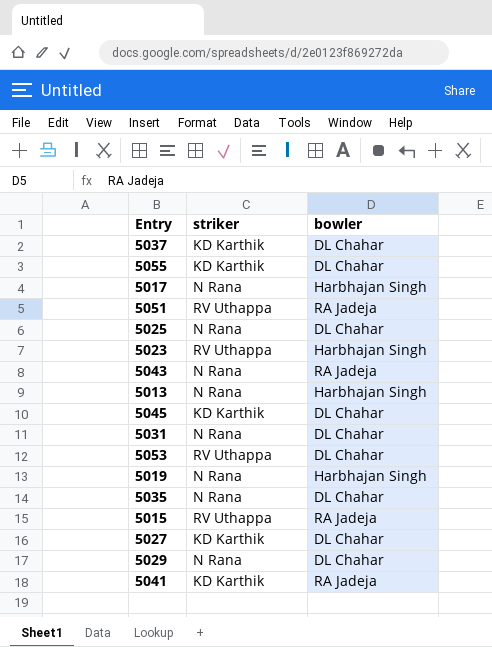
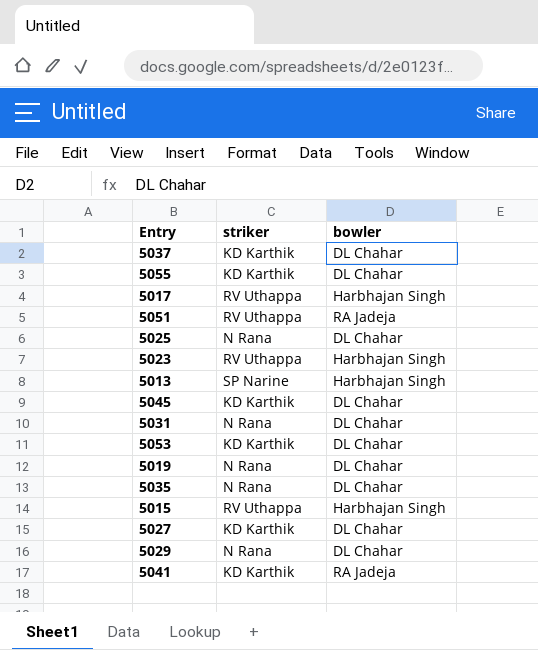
row 5043: N Rana | RA Jadeja -> none
5017 | striker: N Rana -> RV Uthappa
5013 | striker: N Rana -> SP Narine
5053 | striker: RV Uthappa -> KD Karthik
5019 | bowler: Harbhajan Singh -> DL Chahar
5015 | bowler: RA Jadeja -> Harbhajan Singh

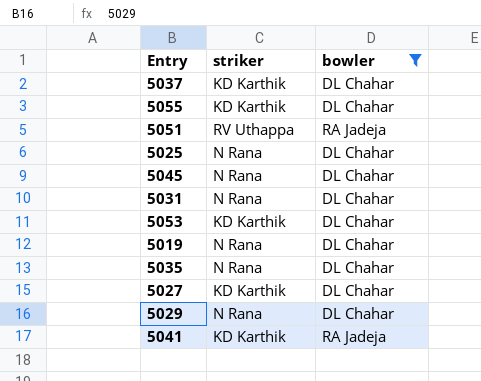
filter: none -> bowler != Harbhajan Singh
5045 | striker: KD Karthik -> N Rana

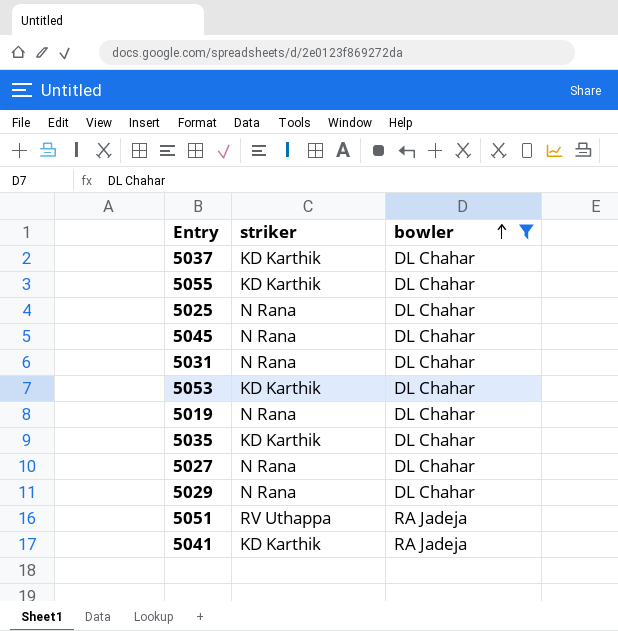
row order: none -> bowler ascending
5035 | striker: N Rana -> KD Karthik
5027 | striker: KD Karthik -> N Rana

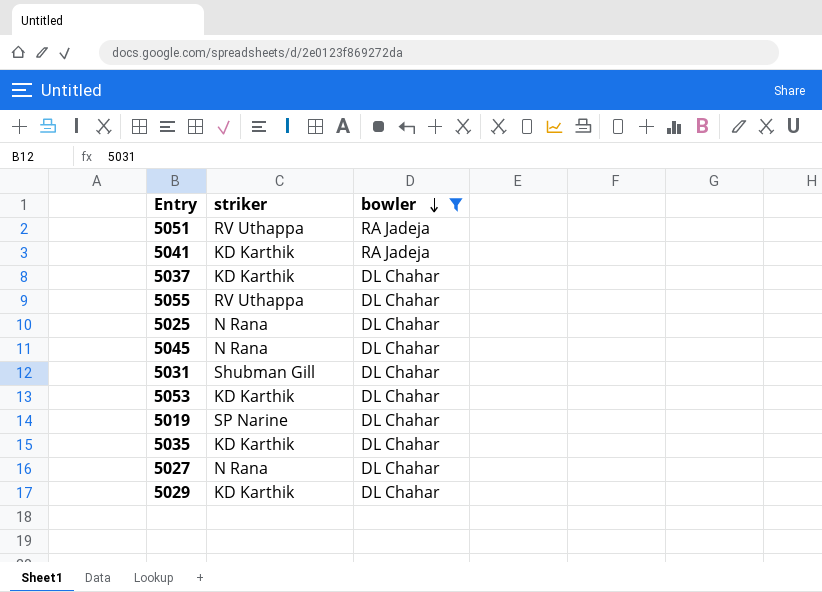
row order: bowler ascending -> bowler descending
5055 | striker: KD Karthik -> RV Uthappa
5031 | striker: N Rana -> Shubman Gill
5019 | striker: N Rana -> SP Narine
5029 | striker: N Rana -> KD Karthik

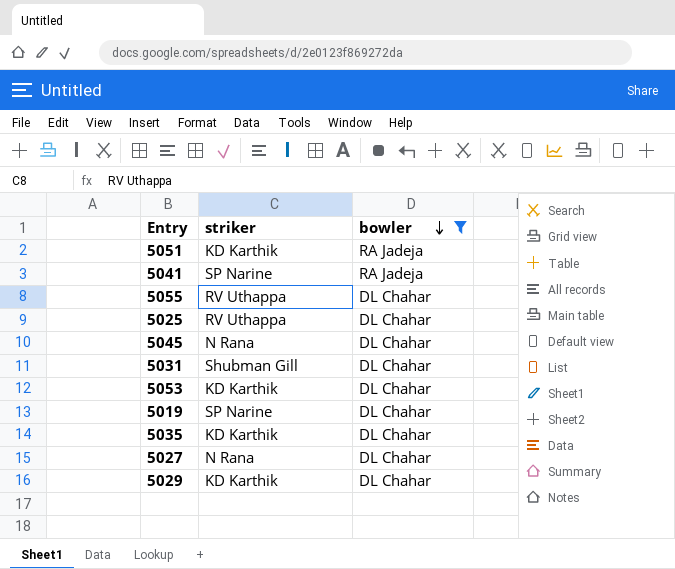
row 5037: KD Karthik | DL Chahar -> none
5051 | striker: RV Uthappa -> KD Karthik
5041 | striker: KD Karthik -> SP Narine
5025 | striker: N Rana -> RV Uthappa

